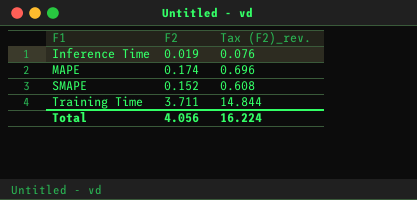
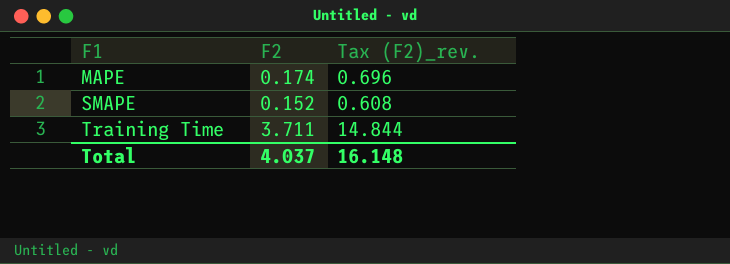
row Inference Time: 0.019 | 0.076 -> none
Total | F2: 4.056 -> 4.037
Total | Tax (F2)_rev.: 16.224 -> 16.148

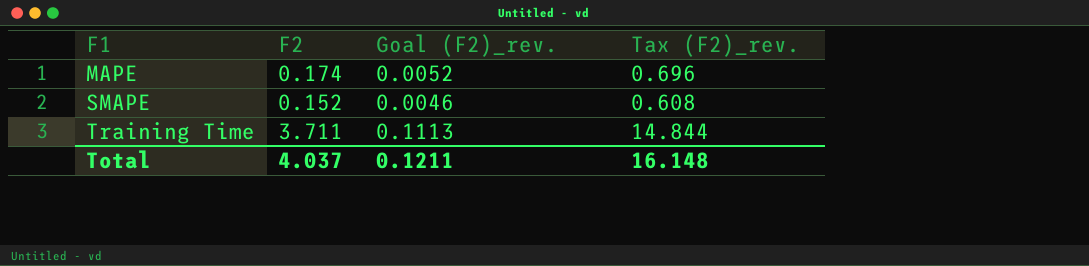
column Goal (F2)_rev. | formula: none -> [F2] * 0.03

